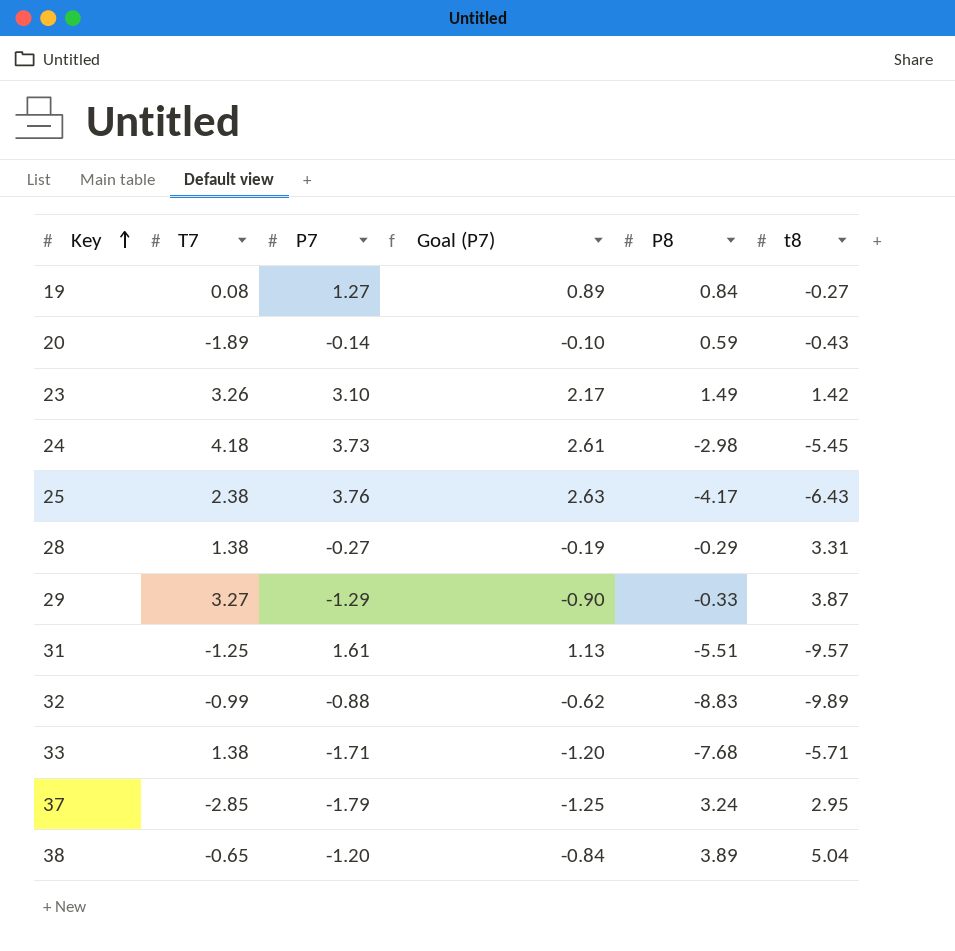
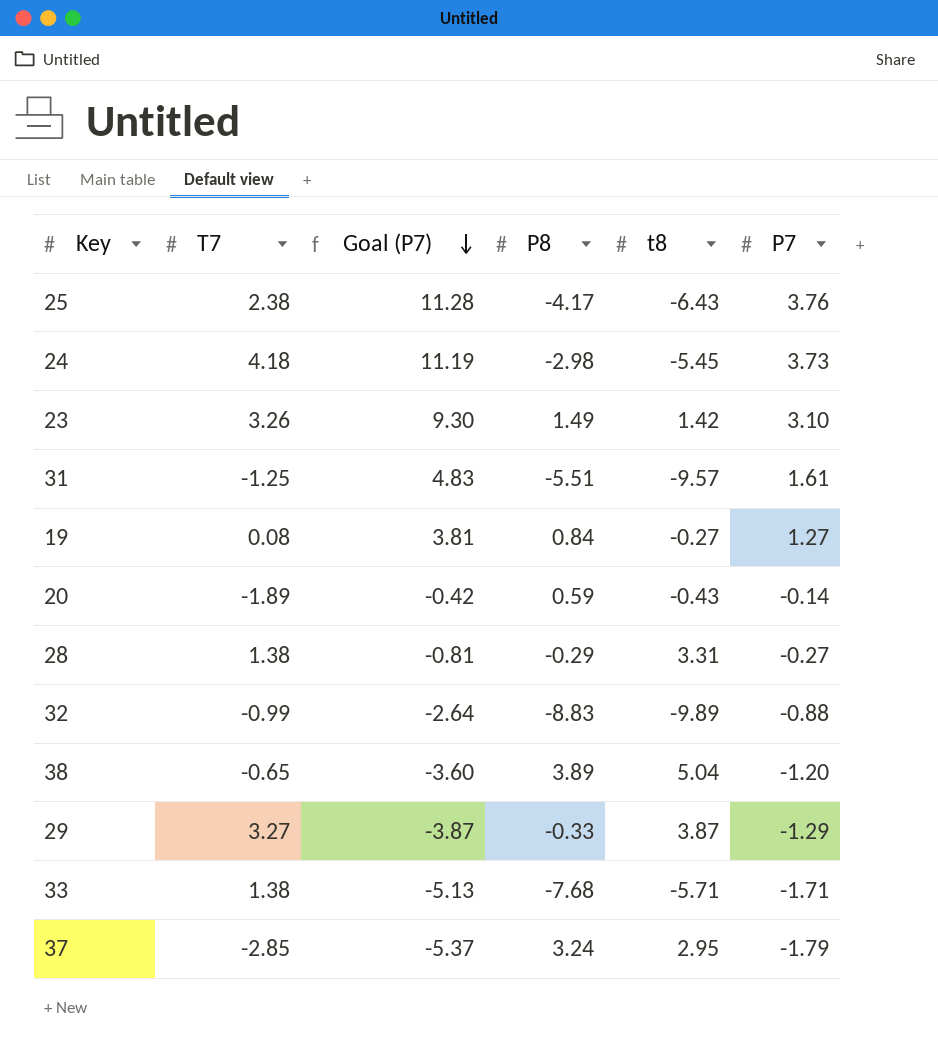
row order: Key ascending -> Goal (P7) descending
column Goal (P7) | formula: [P7] * 0.7 -> [P7] * 3
column P7 | position: 3 -> 6

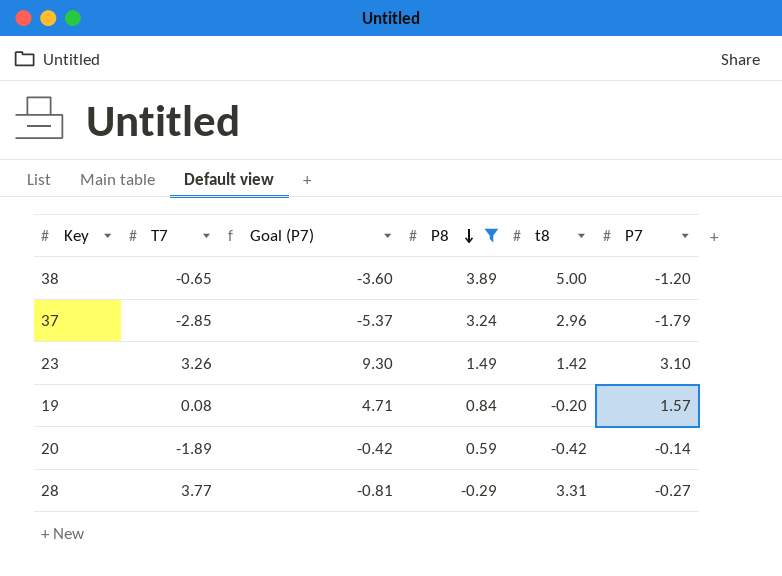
filter: none -> P8 >= -0.29
row order: Goal (P7) descending -> P8 descending
38 | t8: 5.04 -> 5.00
37 | t8: 2.95 -> 2.96
19 | Goal (P7): 3.81 -> 4.71
19 | t8: -0.27 -> -0.20
19 | P7: 1.27 -> 1.57
20 | t8: -0.43 -> -0.42
28 | T7: 1.38 -> 3.77

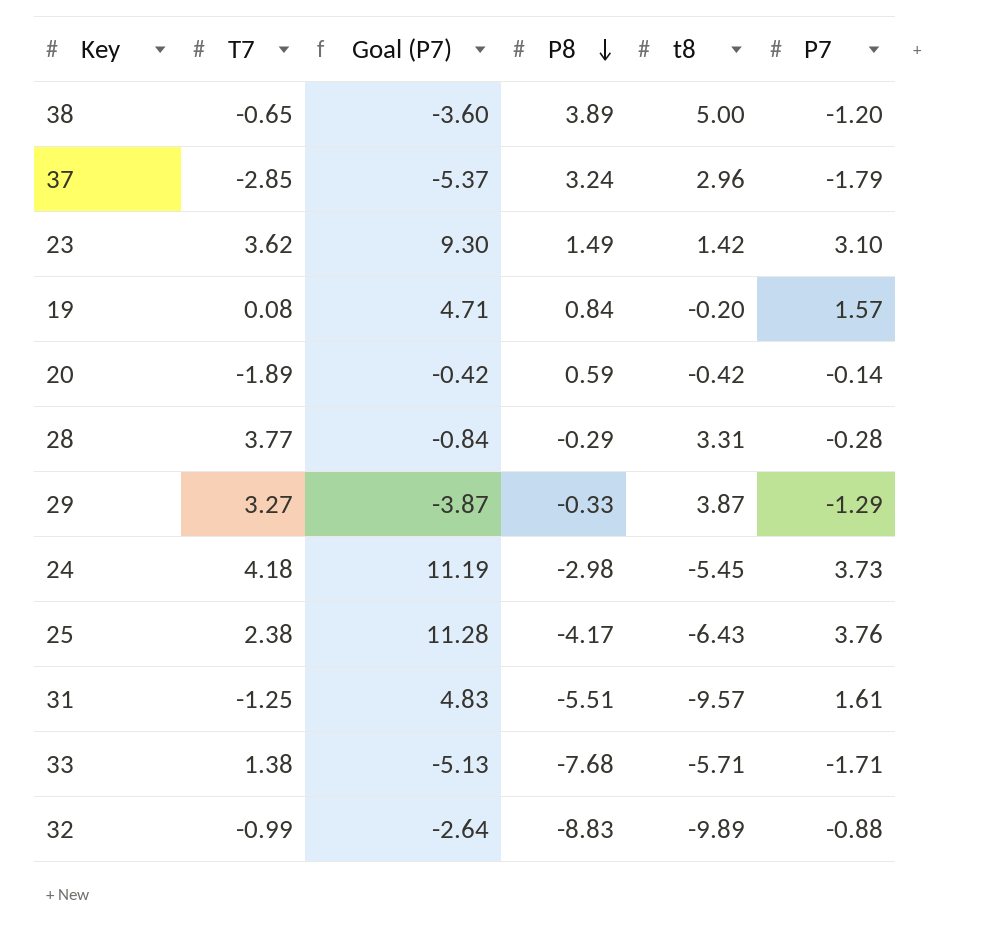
filter: P8 >= -0.29 -> none
23 | T7: 3.26 -> 3.62
28 | Goal (P7): -0.81 -> -0.84
28 | P7: -0.27 -> -0.28

